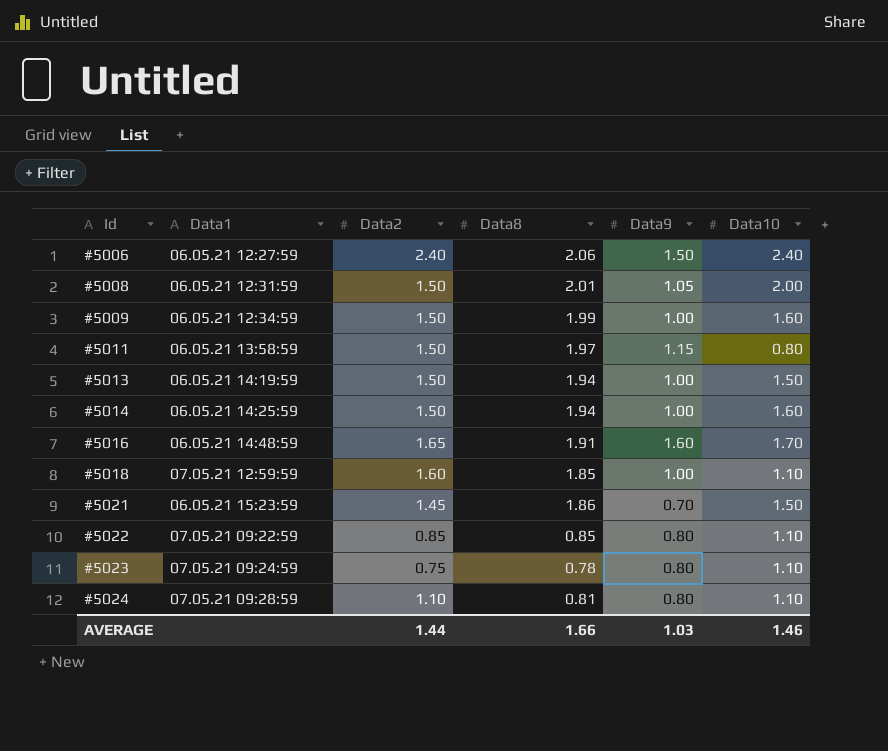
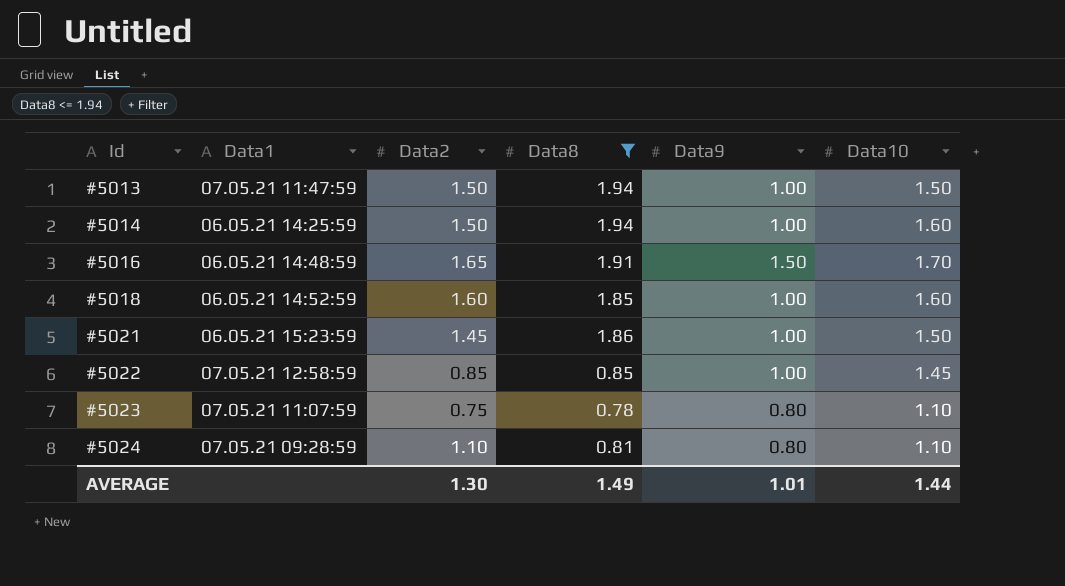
filter: none -> Data8 <= 1.94
#5013 | Data1: 06.05.21 14:19:59 -> 07.05.21 11:47:59
#5016 | Data9: 1.60 -> 1.50
#5018 | Data1: 07.05.21 12:59:59 -> 06.05.21 14:52:59
#5018 | Data10: 1.10 -> 1.60
#5021 | Data9: 0.70 -> 1.00
#5022 | Data1: 07.05.21 09:22:59 -> 07.05.21 12:58:59
#5022 | Data9: 0.80 -> 1.00
#5022 | Data10: 1.10 -> 1.45
#5023 | Data1: 07.05.21 09:24:59 -> 07.05.21 11:07:59
AVERAGE | Data2: 1.44 -> 1.30
AVERAGE | Data8: 1.66 -> 1.49
AVERAGE | Data9: 1.03 -> 1.01
AVERAGE | Data10: 1.46 -> 1.44

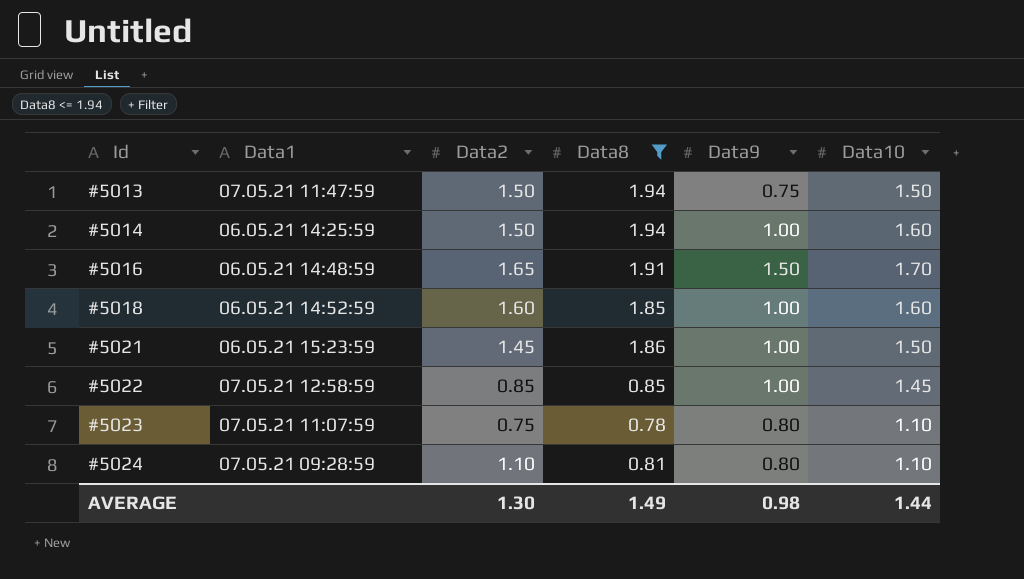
#5013 | Data9: 1.00 -> 0.75
AVERAGE | Data9: 1.01 -> 0.98

